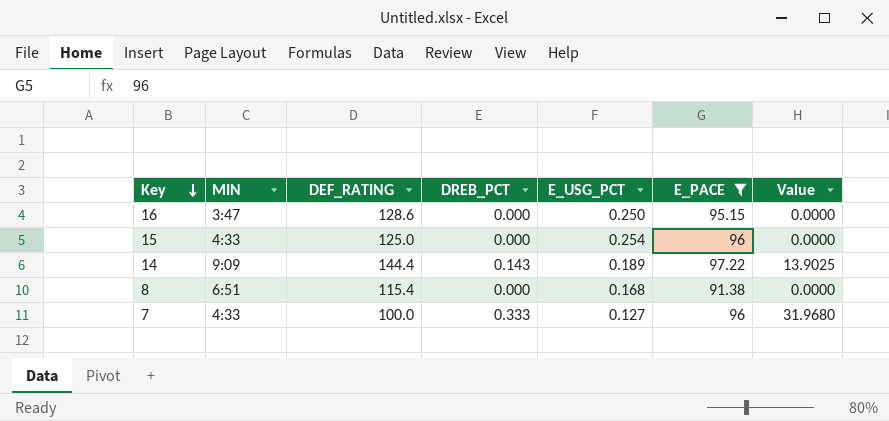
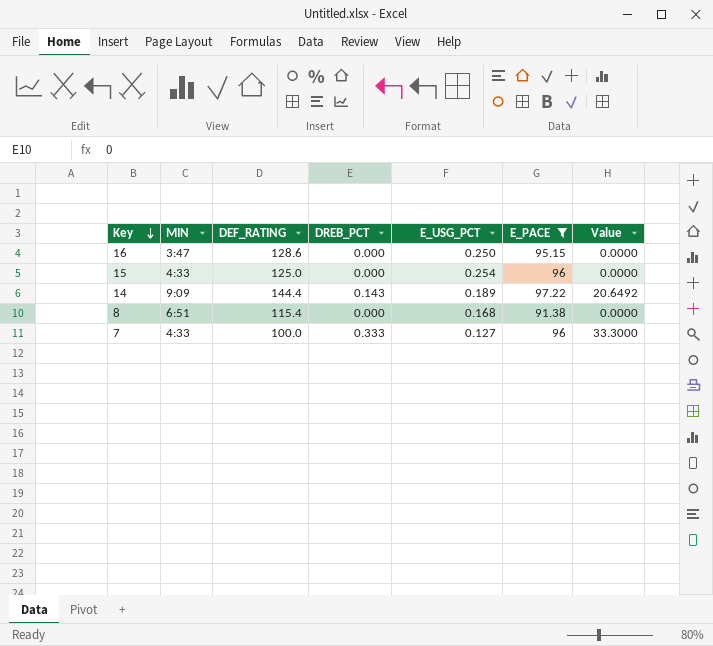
column Value | formula: [DREB_PCT] * [E_PACE] -> [DEF_RATING] * [DREB_PCT]

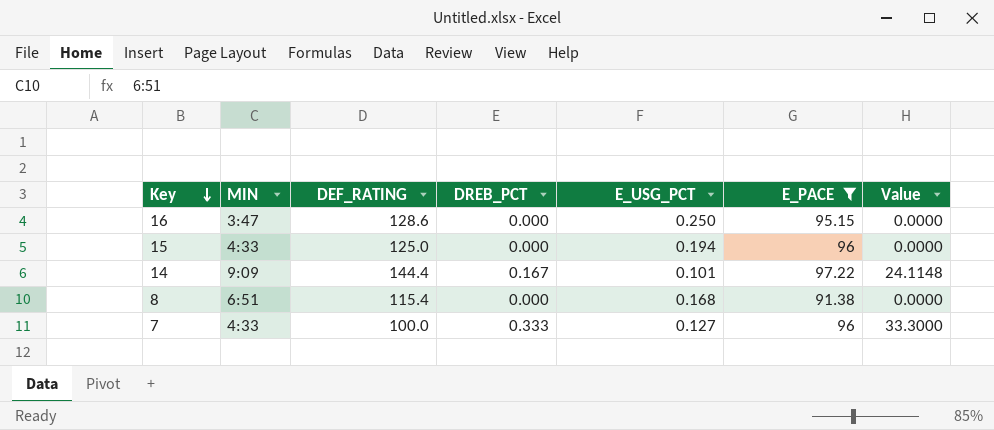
15 | E_USG_PCT: 0.254 -> 0.194
14 | DREB_PCT: 0.143 -> 0.167
14 | E_USG_PCT: 0.189 -> 0.101
14 | Value: 20.6492 -> 24.1148

